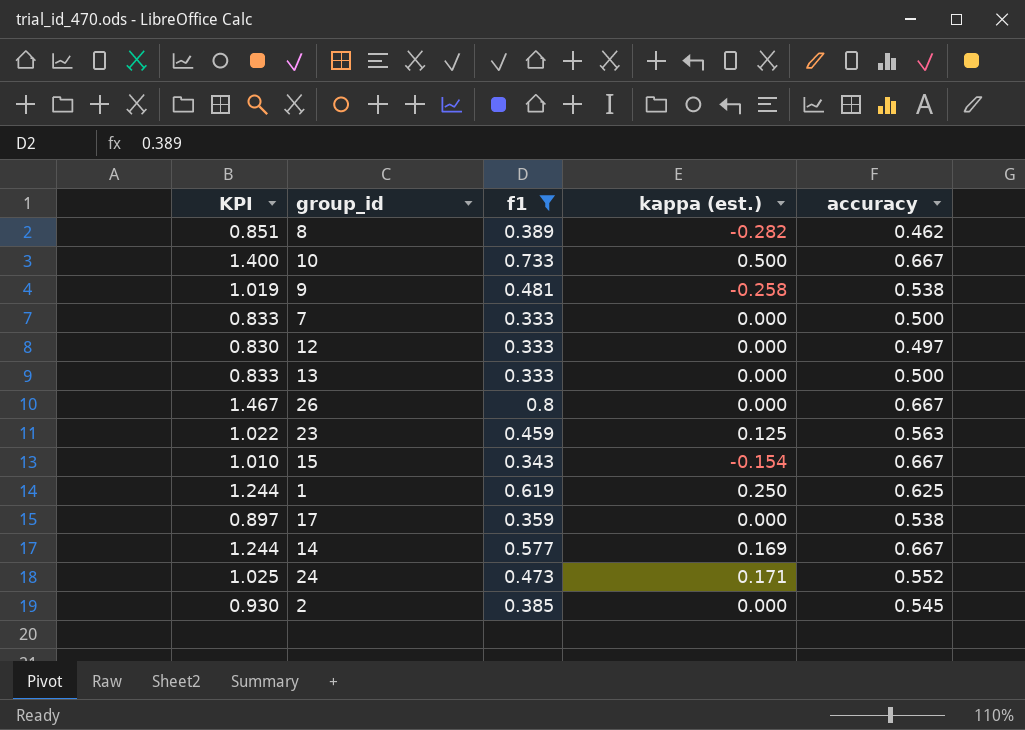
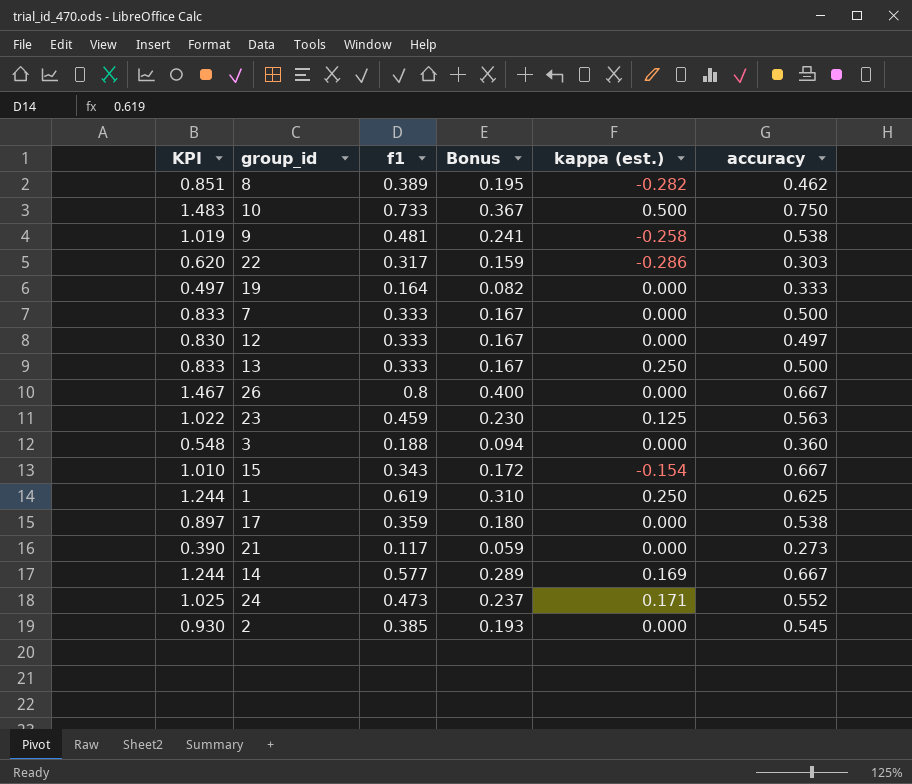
filter: f1 >= 0.333 -> none
column Bonus | formula: none -> [f1] * 0.5
10 | KPI: 1.400 -> 1.483
10 | accuracy: 0.667 -> 0.750
13 | kappa (est.): 0.000 -> 0.250

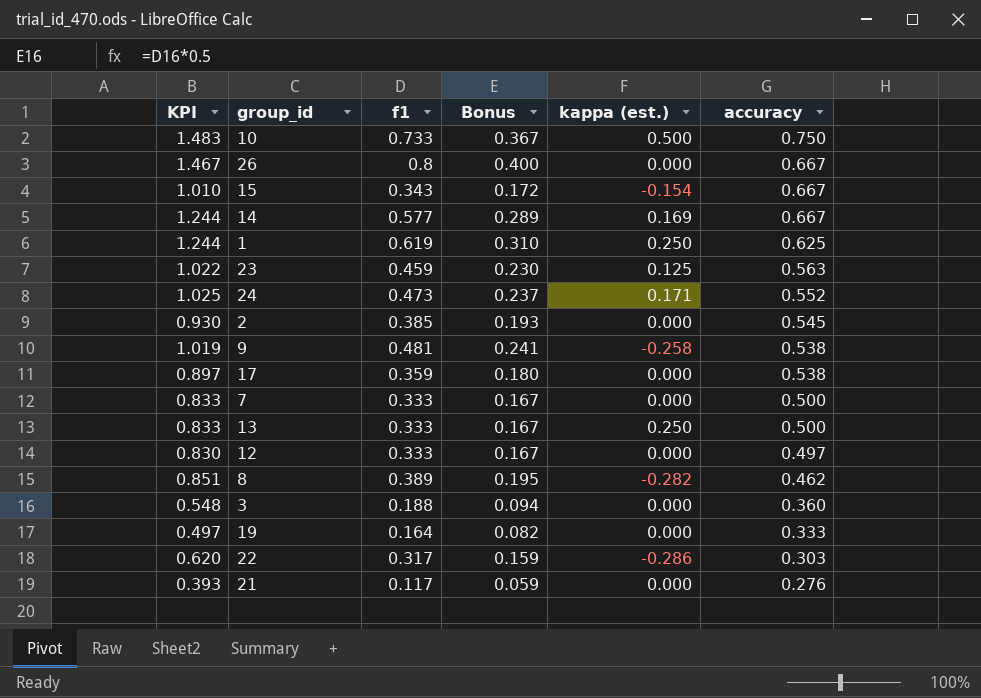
row order: none -> accuracy descending
21 | KPI: 0.390 -> 0.393
21 | accuracy: 0.273 -> 0.276

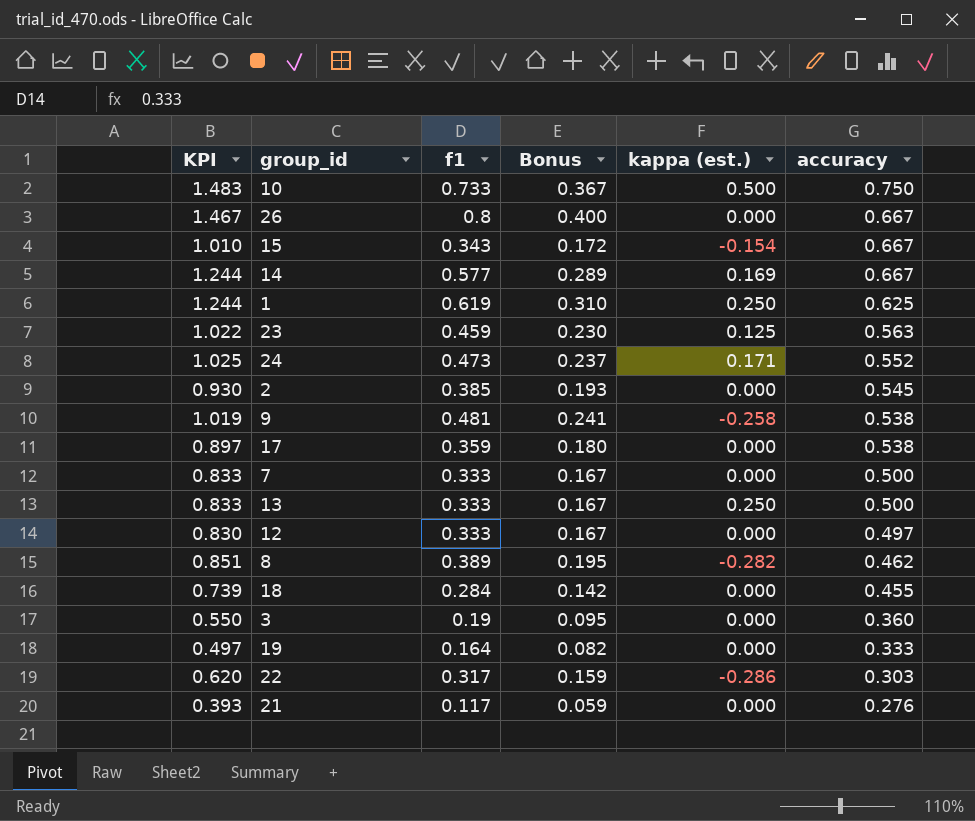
row 18: none -> 0.739 | 0.284 | 0.142 | 0.000 | 0.455
3 | KPI: 0.548 -> 0.550
3 | f1: 0.188 -> 0.19
3 | Bonus: 0.094 -> 0.095

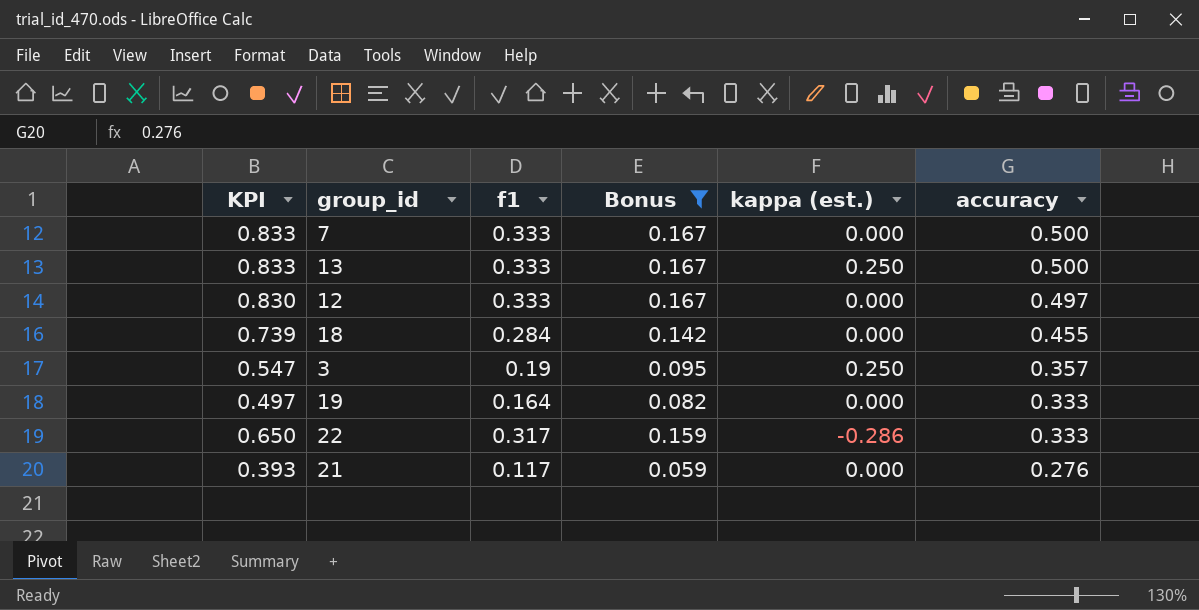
filter: none -> Bonus <= 0.167
3 | KPI: 0.550 -> 0.547
3 | kappa (est.): 0.000 -> 0.250
3 | accuracy: 0.360 -> 0.357
22 | KPI: 0.620 -> 0.650
22 | accuracy: 0.303 -> 0.333

